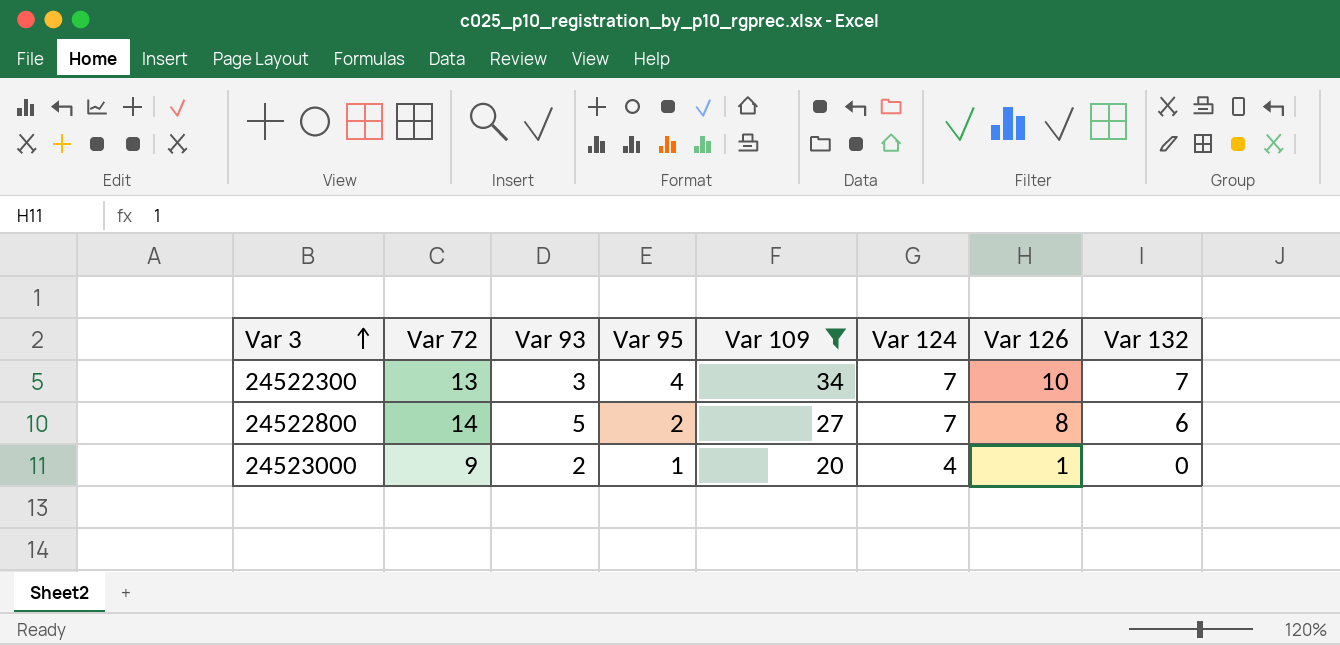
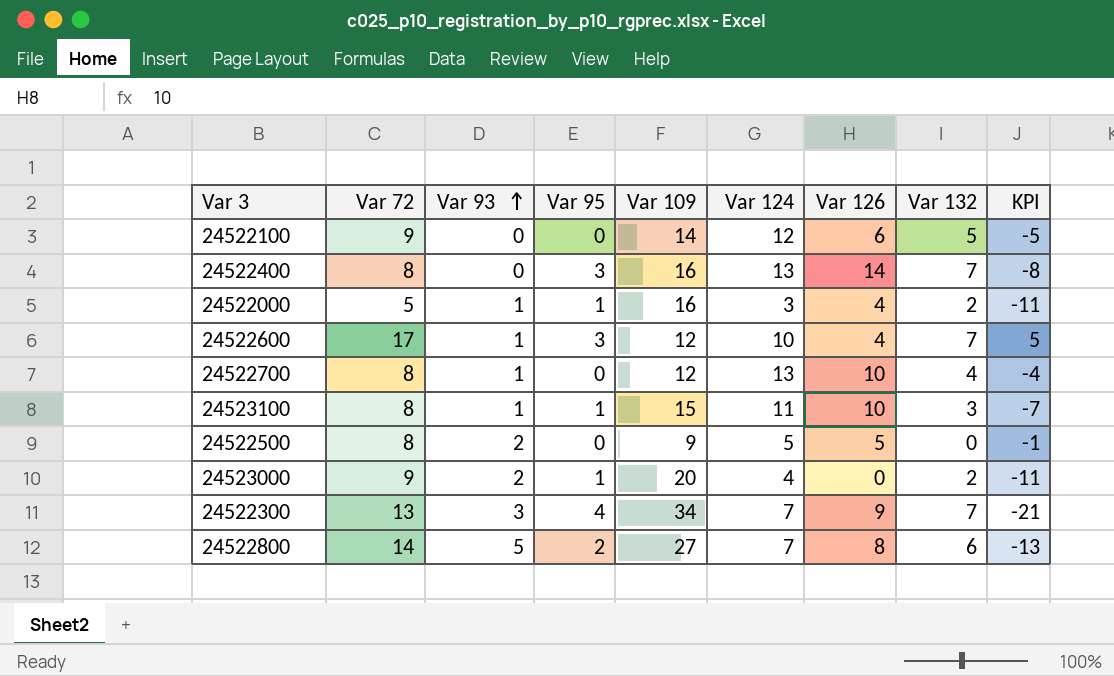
filter: Var 109 >= 20 -> none
row order: Var 3 ascending -> Var 93 ascending
column KPI | formula: none -> [Var 72] - [Var 109]
24523000 | Var 126: 1 -> 0
24523000 | Var 132: 0 -> 2
24522300 | Var 126: 10 -> 9

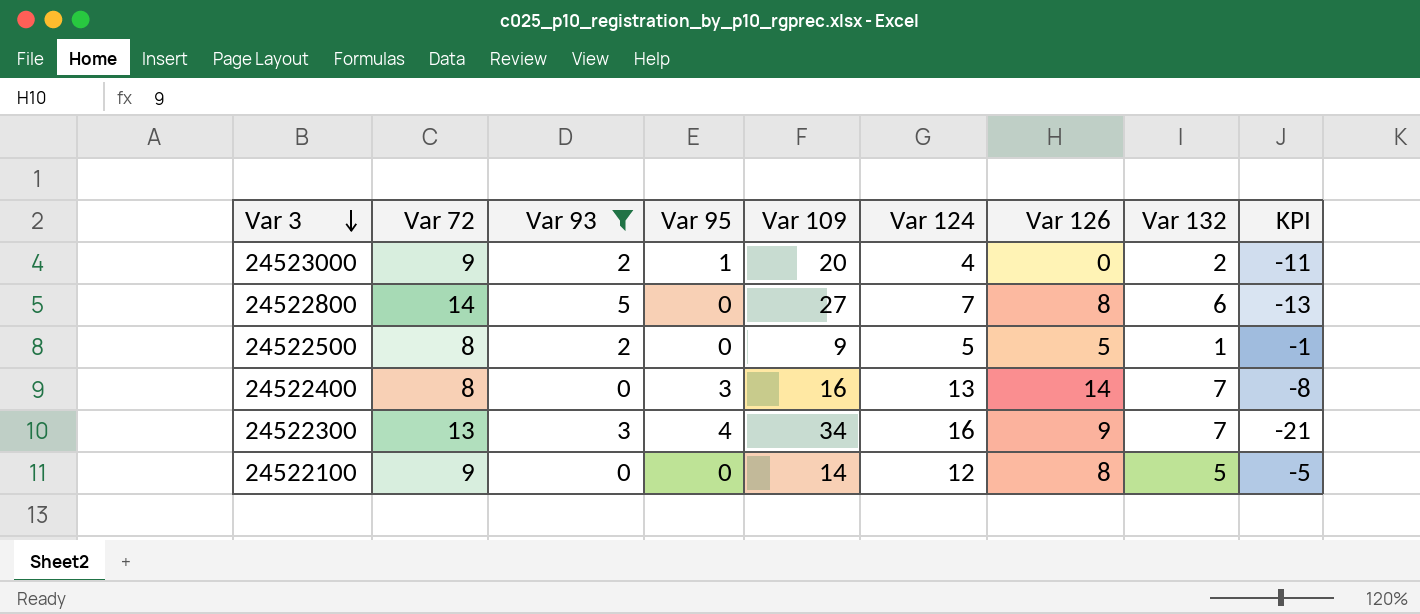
filter: none -> Var 93 != 1
row order: Var 93 ascending -> Var 3 descending
24522800 | Var 95: 2 -> 0
24522500 | Var 132: 0 -> 1
24522300 | Var 124: 7 -> 16
24522100 | Var 126: 6 -> 8

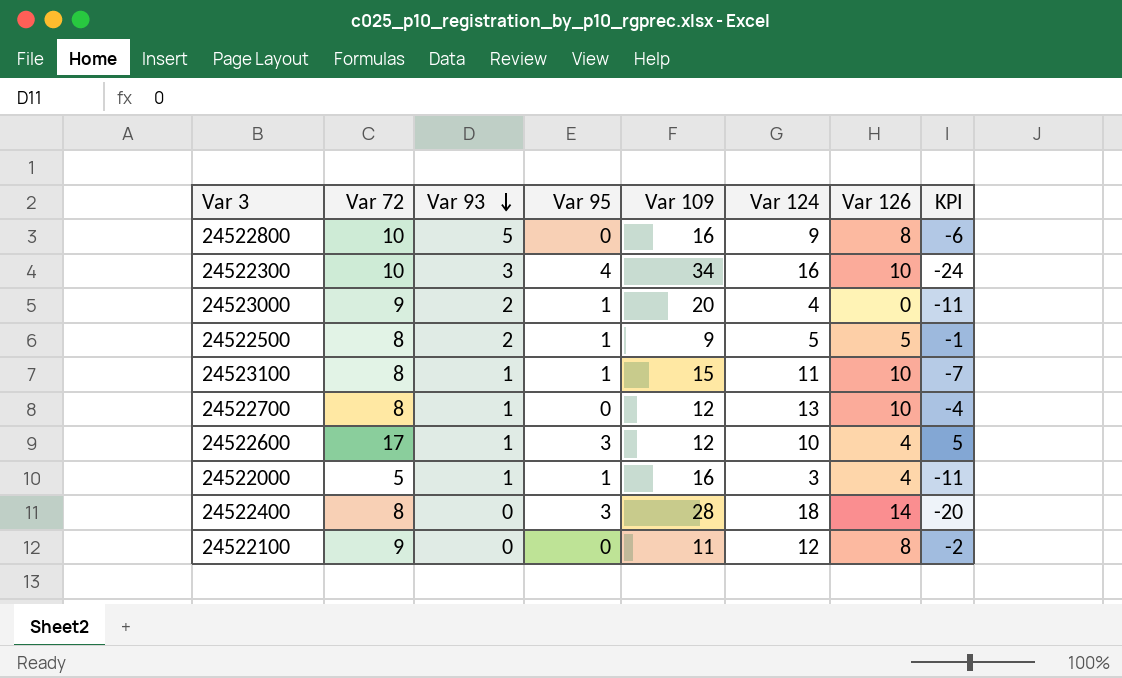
filter: Var 93 != 1 -> none
row order: Var 3 descending -> Var 93 descending
column Var 132 | position: 8 -> none
24522800 | Var 72: 14 -> 10
24522800 | Var 109: 27 -> 16
24522800 | Var 124: 7 -> 9
24522800 | KPI: -13 -> -6
24522300 | Var 72: 13 -> 10
24522300 | Var 126: 9 -> 10
24522300 | KPI: -21 -> -24
24522500 | Var 95: 0 -> 1
24522400 | Var 109: 16 -> 28
24522400 | Var 124: 13 -> 18
24522400 | KPI: -8 -> -20
24522100 | Var 109: 14 -> 11
24522100 | KPI: -5 -> -2

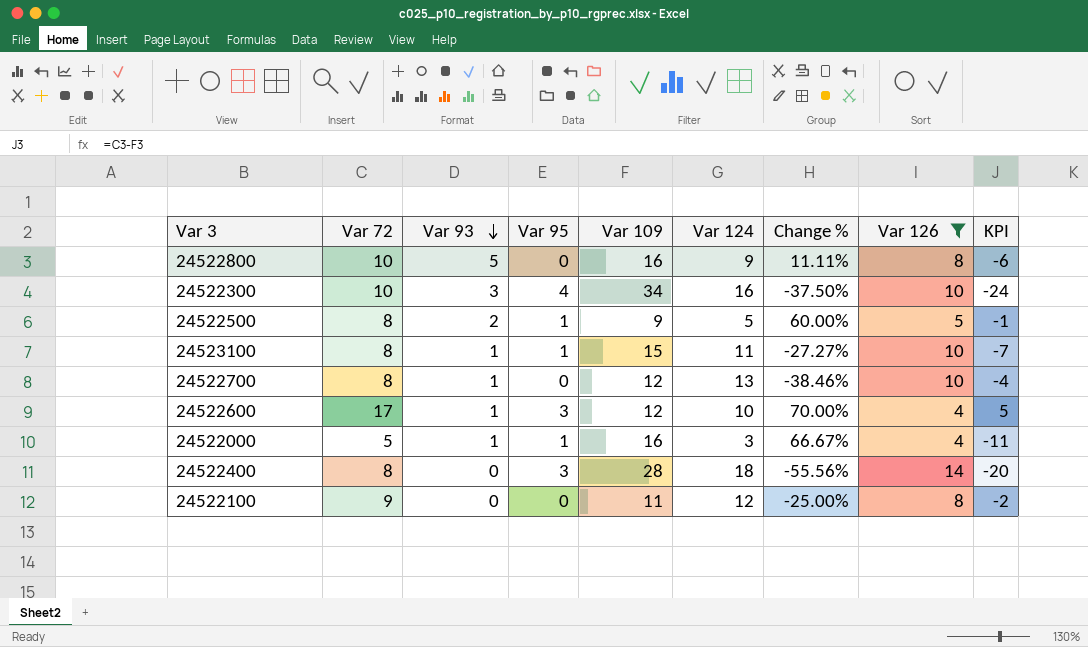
filter: none -> Var 126 != 0
column Change % | formula: none -> ([Var 72] - [Var 124]) / [Var 124]

